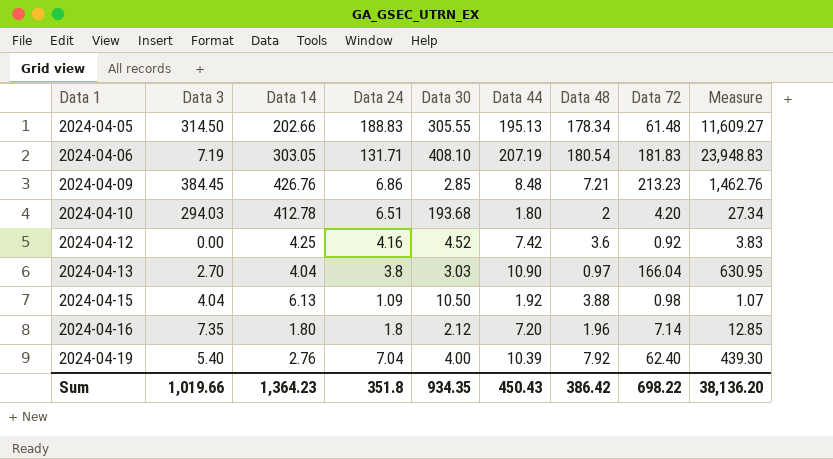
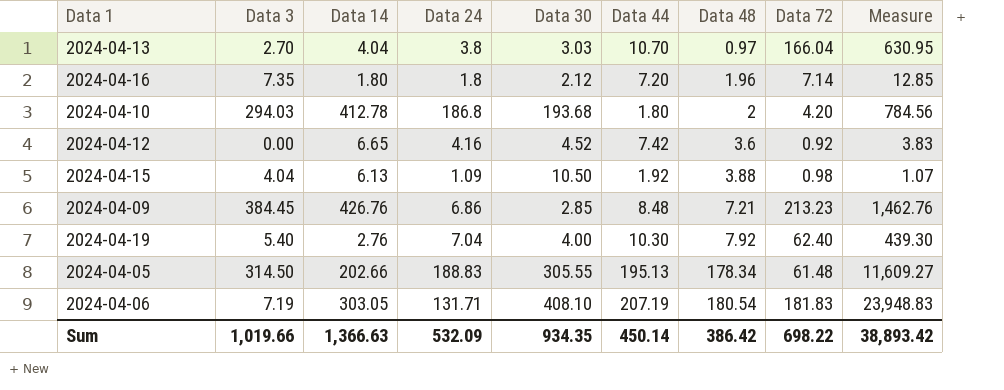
row order: Data 1 ascending -> Data 48 ascending
2024-04-13 | Data 44: 10.90 -> 10.70
2024-04-10 | Data 24: 6.51 -> 186.8
2024-04-10 | Measure: 27.34 -> 784.56
2024-04-12 | Data 14: 4.25 -> 6.65
2024-04-19 | Data 44: 10.39 -> 10.30
Sum | Data 14: 1,364.23 -> 1,366.63
Sum | Data 24: 351.8 -> 532.09
Sum | Data 44: 450.43 -> 450.14
Sum | Measure: 38,136.20 -> 38,893.42

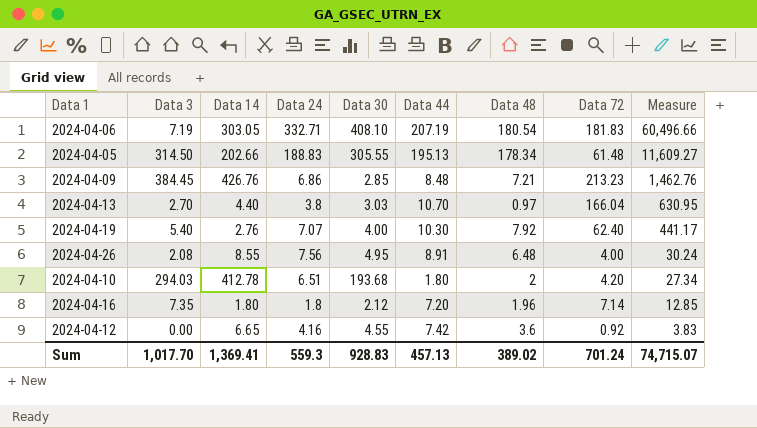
row order: Data 48 ascending -> Measure descending
row 2024-04-15: 4.04 | 6.13 | 1.09 | 10.50 | 1.92 | 3.88 | 0.98 | 1.07 -> none
2024-04-06 | Data 24: 131.71 -> 332.71
2024-04-06 | Measure: 23,948.83 -> 60,496.66
2024-04-13 | Data 14: 4.04 -> 4.40
2024-04-19 | Data 24: 7.04 -> 7.07
2024-04-19 | Measure: 439.30 -> 441.17
row 2024-04-26: none -> 2.08 | 8.55 | 7.56 | 4.95 | 8.91 | 6.48 | 4.00 | 30.24
2024-04-10 | Data 24: 186.8 -> 6.51
2024-04-10 | Measure: 784.56 -> 27.34
2024-04-12 | Data 30: 4.52 -> 4.55
Sum | Data 3: 1,019.66 -> 1,017.70
Sum | Data 14: 1,366.63 -> 1,369.41
Sum | Data 24: 532.09 -> 559.3
Sum | Data 30: 934.35 -> 928.83
Sum | Data 44: 450.14 -> 457.13
Sum | Data 48: 386.42 -> 389.02
Sum | Data 72: 698.22 -> 701.24
Sum | Measure: 38,893.42 -> 74,715.07

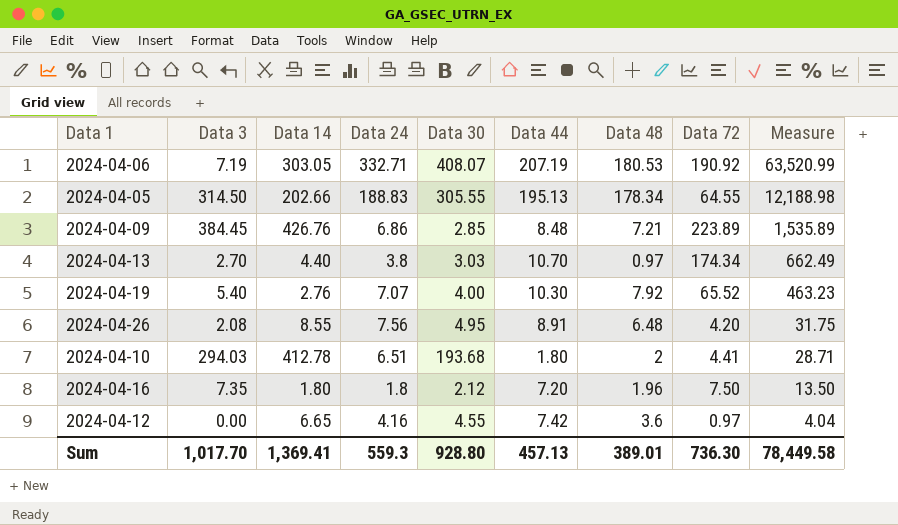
2024-04-06 | Data 30: 408.10 -> 408.07
2024-04-06 | Data 48: 180.54 -> 180.53
2024-04-06 | Data 72: 181.83 -> 190.92
2024-04-06 | Measure: 60,496.66 -> 63,520.99
2024-04-05 | Data 72: 61.48 -> 64.55
2024-04-05 | Measure: 11,609.27 -> 12,188.98
2024-04-09 | Data 72: 213.23 -> 223.89
2024-04-09 | Measure: 1,462.76 -> 1,535.89
2024-04-13 | Data 72: 166.04 -> 174.34
2024-04-13 | Measure: 630.95 -> 662.49
2024-04-19 | Data 72: 62.40 -> 65.52
2024-04-19 | Measure: 441.17 -> 463.23
2024-04-26 | Data 72: 4.00 -> 4.20
2024-04-26 | Measure: 30.24 -> 31.75
2024-04-10 | Data 72: 4.20 -> 4.41
2024-04-10 | Measure: 27.34 -> 28.71
2024-04-16 | Data 72: 7.14 -> 7.50
2024-04-16 | Measure: 12.85 -> 13.50
2024-04-12 | Data 72: 0.92 -> 0.97
2024-04-12 | Measure: 3.83 -> 4.04
Sum | Data 30: 928.83 -> 928.80
Sum | Data 48: 389.02 -> 389.01
Sum | Data 72: 701.24 -> 736.30
Sum | Measure: 74,715.07 -> 78,449.58

